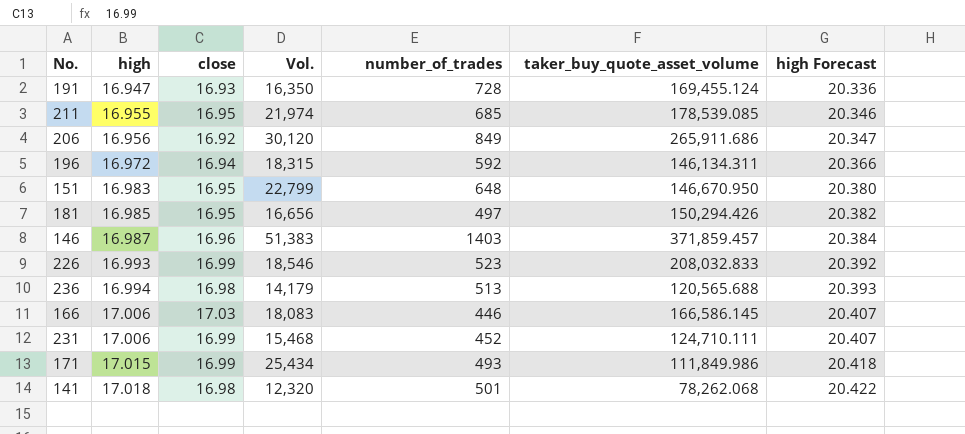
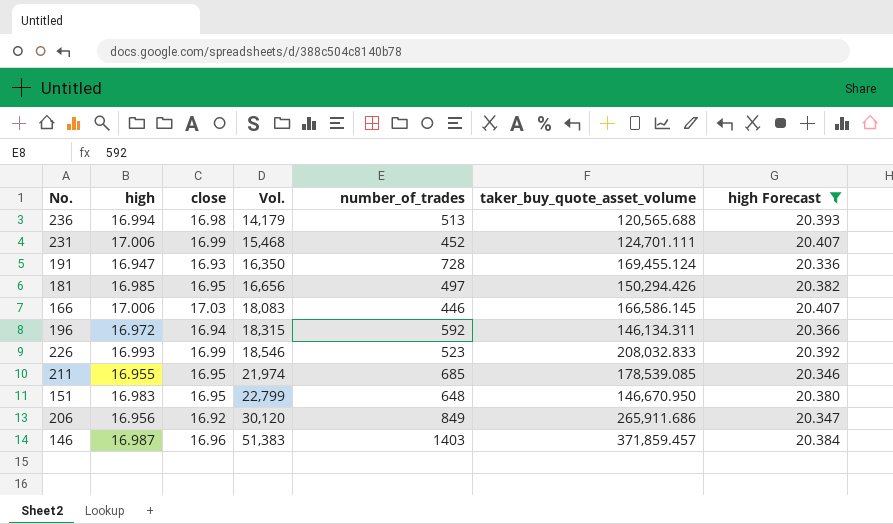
filter: none -> high Forecast <= 20.407
row order: high ascending -> Vol. ascending
231 | taker_buy_quote_asset_volume: 124,710.111 -> 124,701.111

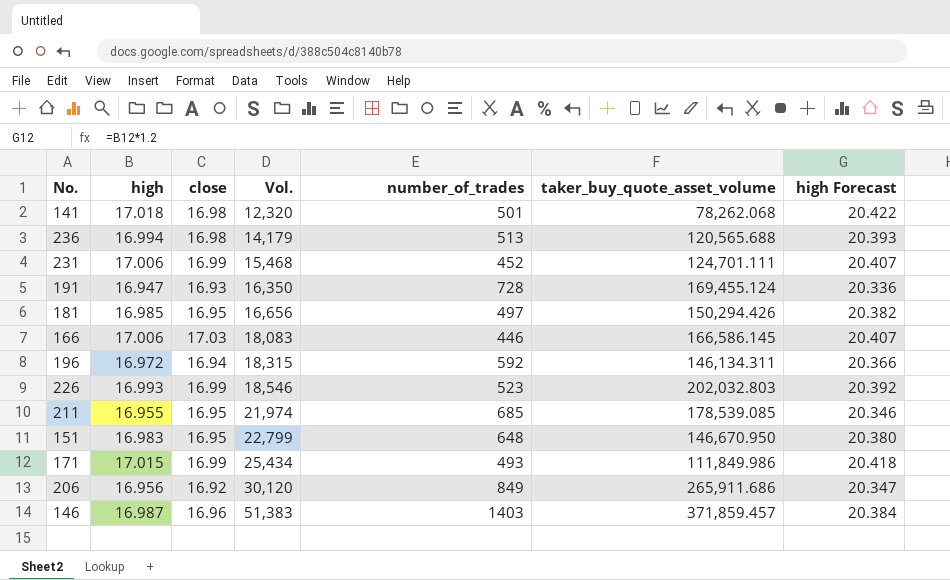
filter: high Forecast <= 20.407 -> none
226 | taker_buy_quote_asset_volume: 208,032.833 -> 202,032.803

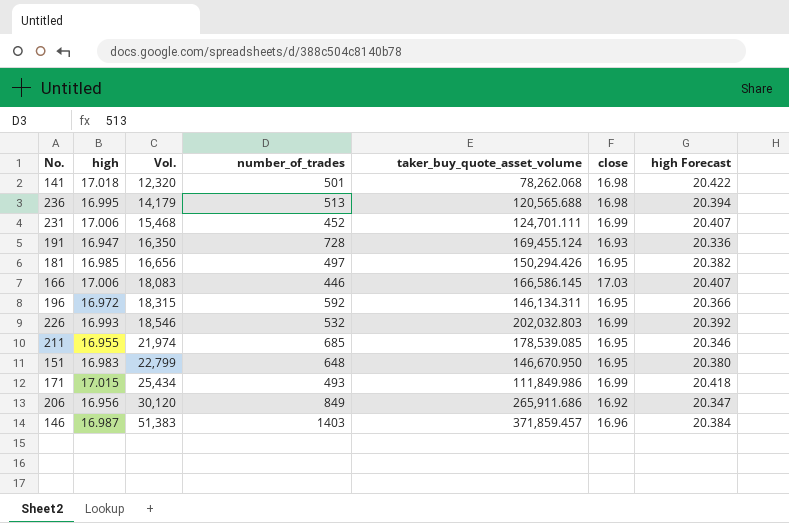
column close | position: 3 -> 6
236 | high: 16.994 -> 16.995
236 | high Forecast: 20.393 -> 20.394
196 | close: 16.94 -> 16.95
226 | number_of_trades: 523 -> 532

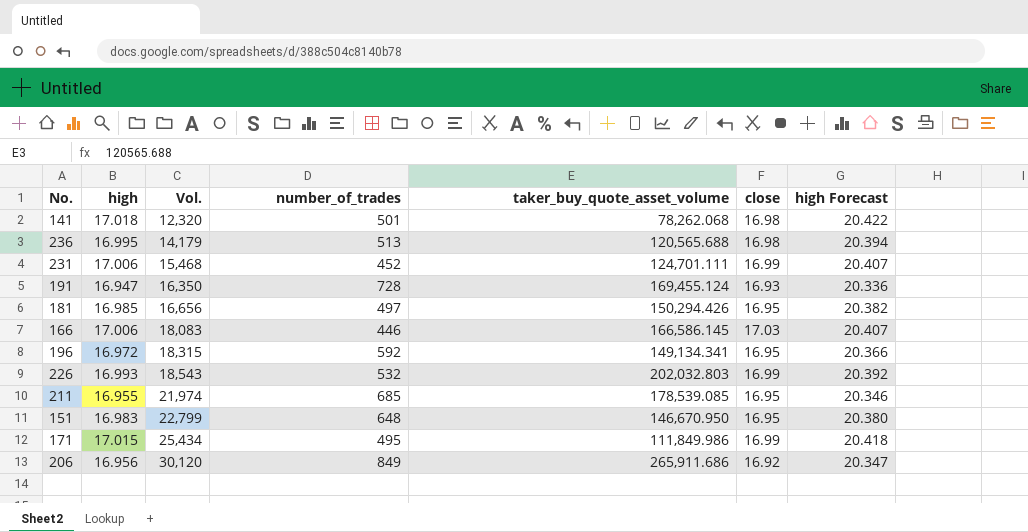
row 146: 16.987 | 51,383 | 1403 | 371,859.457 | 16.96 | 20.384 -> none
196 | taker_buy_quote_asset_volume: 146,134.311 -> 149,134.341
226 | Vol.: 18,546 -> 18,543
171 | number_of_trades: 493 -> 495

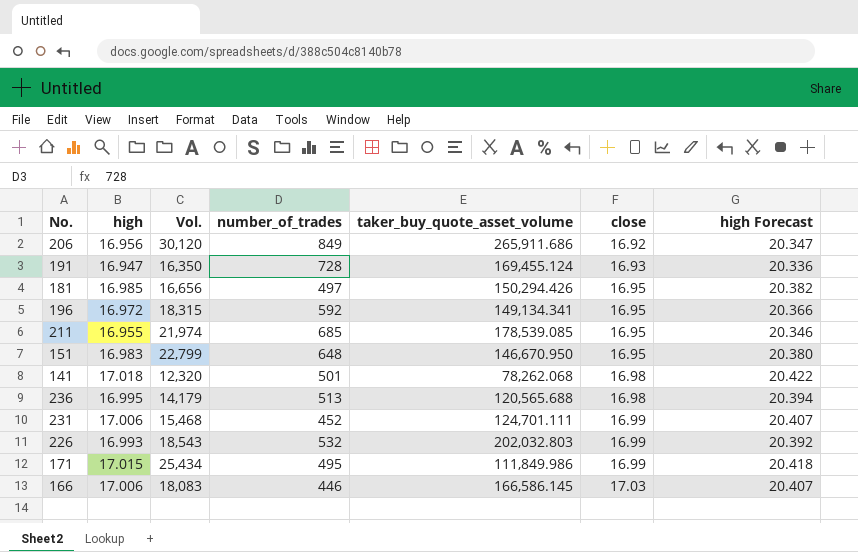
row order: Vol. ascending -> close ascending

